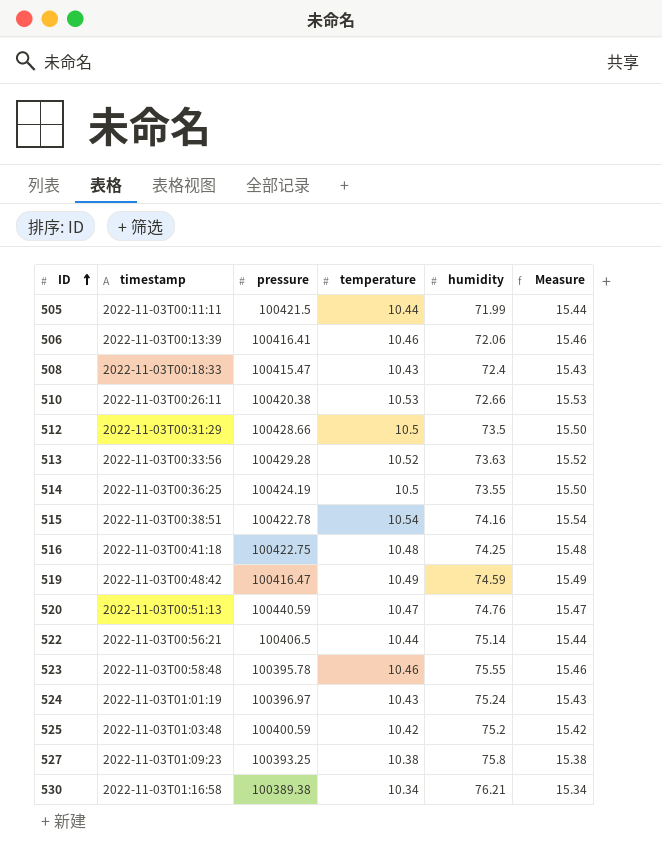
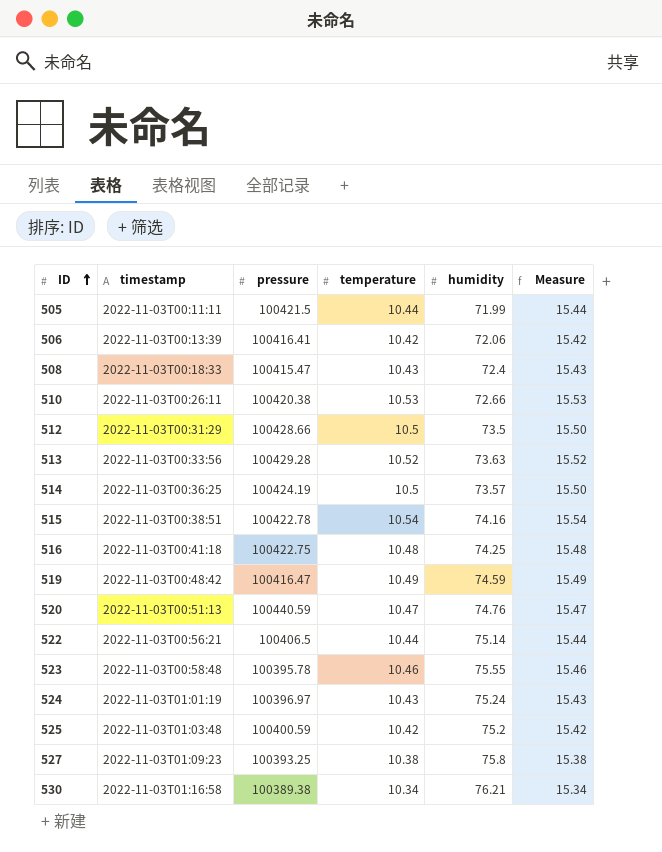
506 | temperature: 10.46 -> 10.42
506 | Measure: 15.46 -> 15.42
514 | humidity: 73.55 -> 73.57

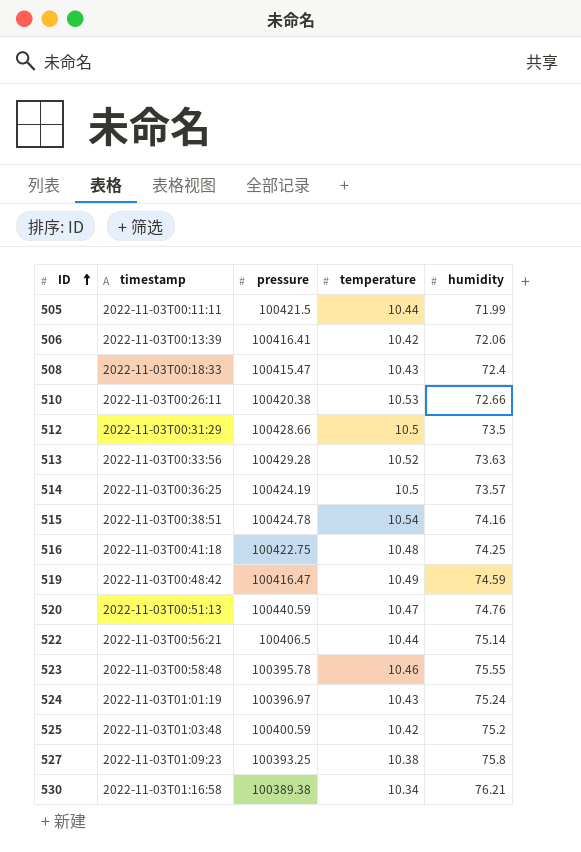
column Measure | formula: [temperature] + 5 -> none
515 | pressure: 100422.78 -> 100424.78

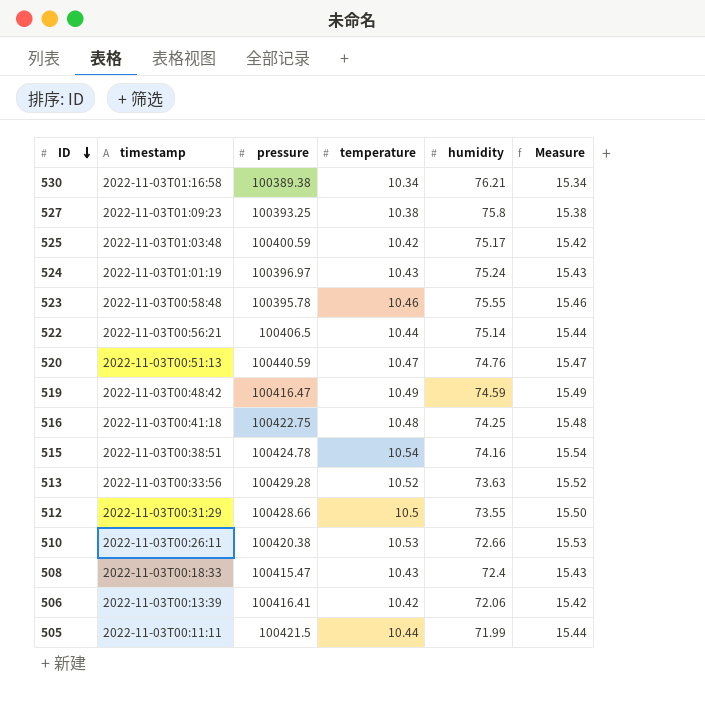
row order: ID ascending -> ID descending
column Measure | formula: none -> [temperature] + 5
row 514: 2022-11-03T00:36:25 | 100424.19 | 10.5 | 73.57 -> none
525 | humidity: 75.2 -> 75.17
512 | humidity: 73.5 -> 73.55

